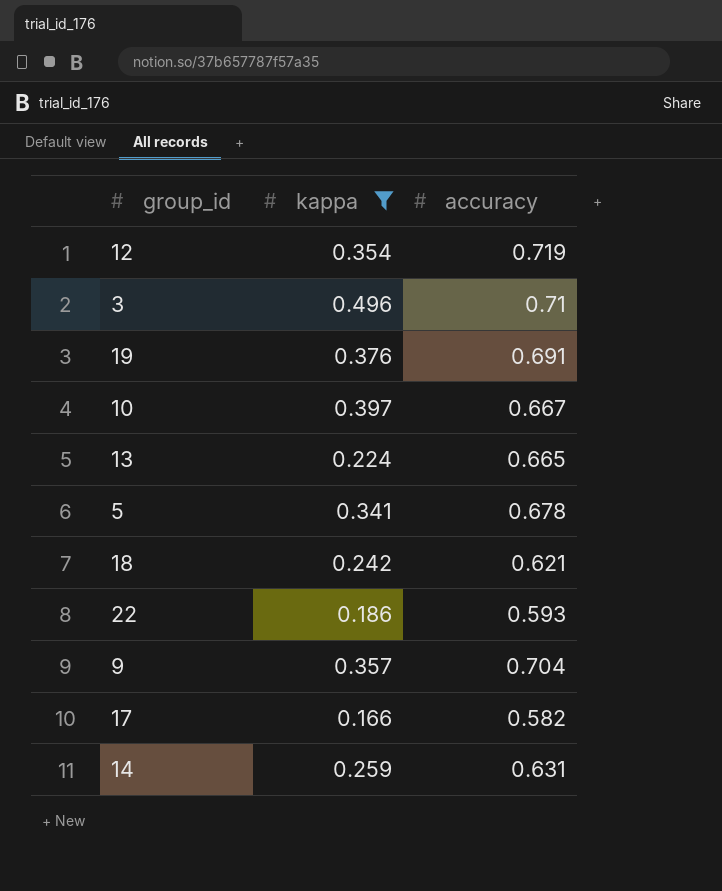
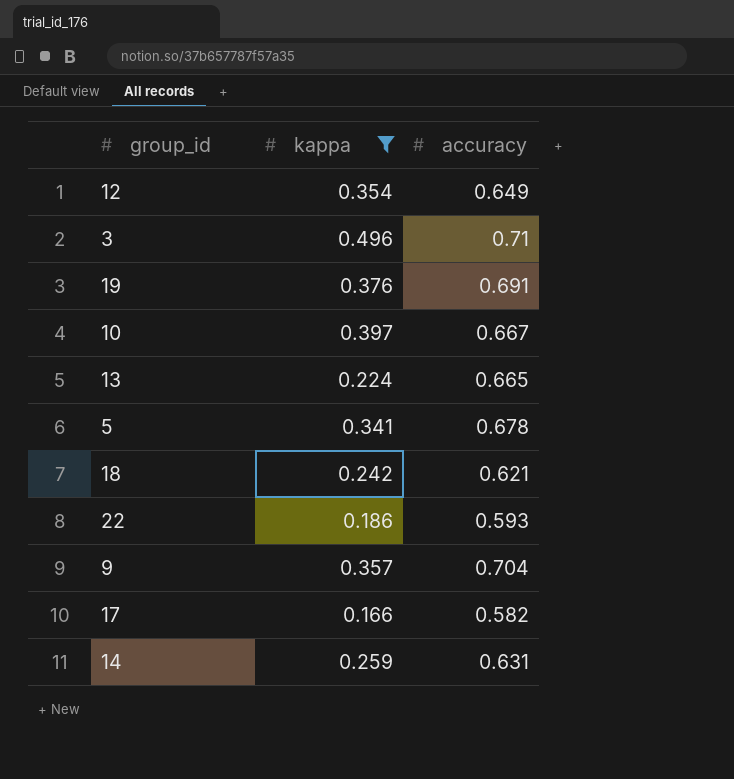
12 | accuracy: 0.719 -> 0.649

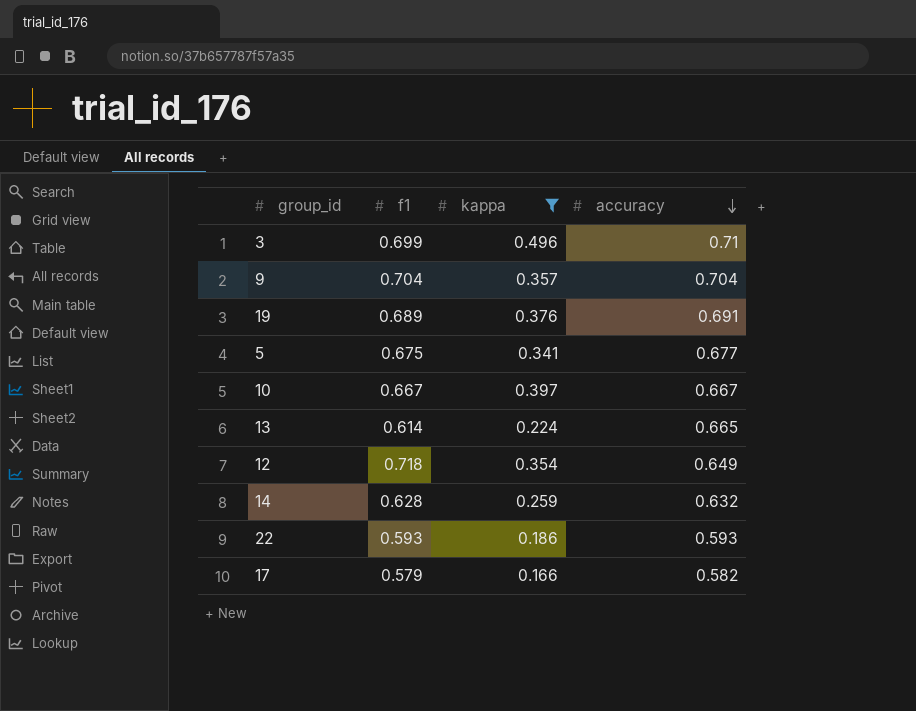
row order: none -> accuracy descending
column f1 | position: none -> 2
row 18: 0.242 | 0.621 -> none
5 | accuracy: 0.678 -> 0.677
14 | accuracy: 0.631 -> 0.632

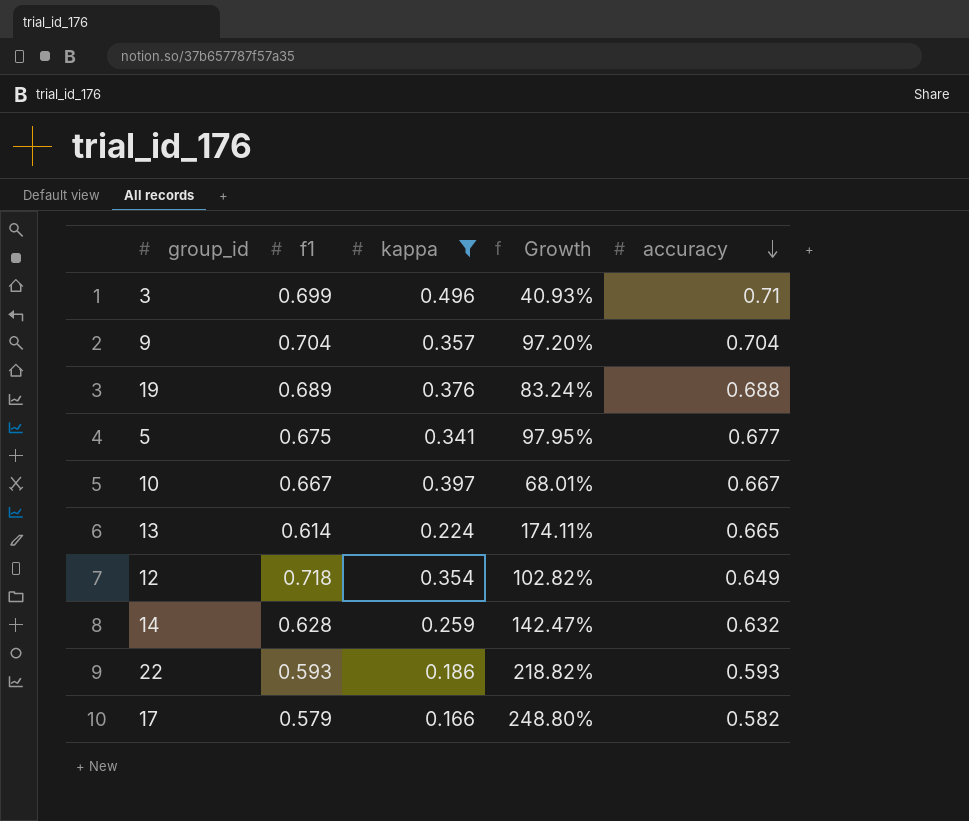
column Growth | formula: none -> ([f1] - [kappa]) / [kappa]
19 | accuracy: 0.691 -> 0.688

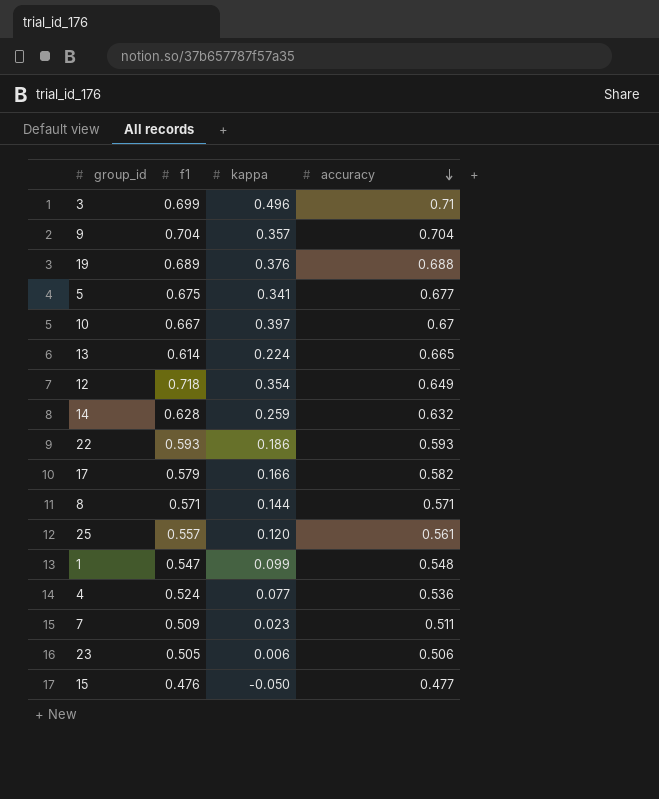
filter: kappa >= 0.166 -> none
column Growth | formula: ([f1] - [kappa]) / [kappa] -> none
10 | accuracy: 0.667 -> 0.67

